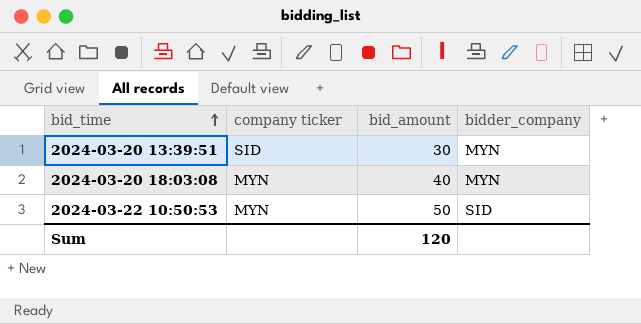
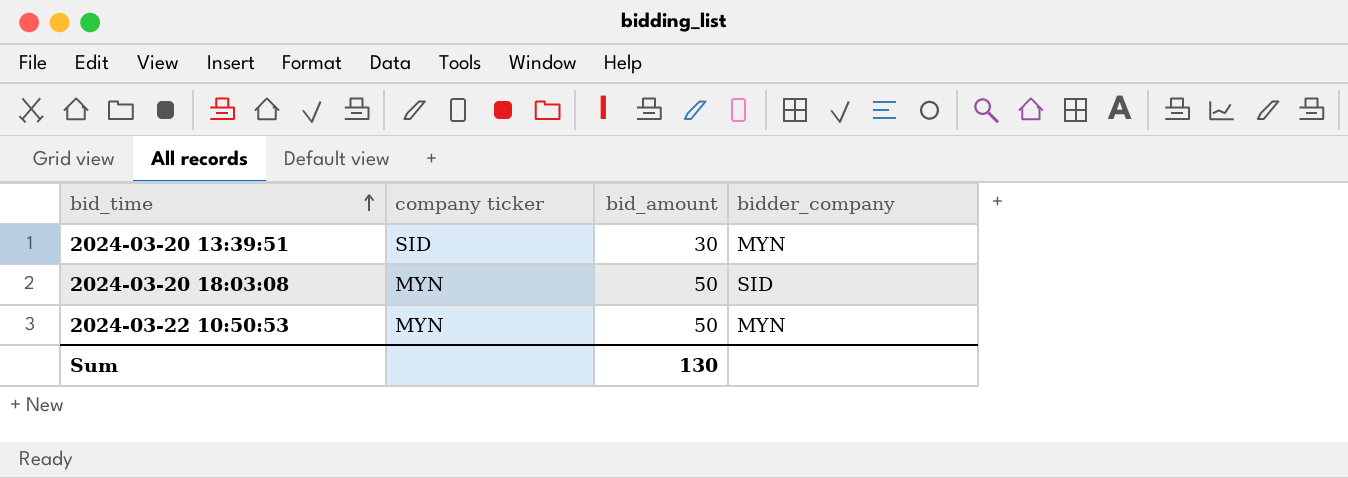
2024-03-20 18:03:08 | bid_amount: 40 -> 50
2024-03-20 18:03:08 | bidder_company: MYN -> SID
2024-03-22 10:50:53 | bidder_company: SID -> MYN
Sum | bid_amount: 120 -> 130

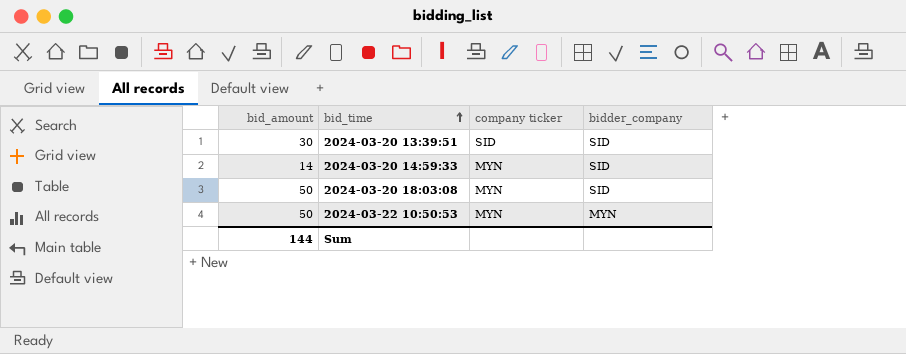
column bid_amount | position: 3 -> 1
2024-03-20 13:39:51 | bidder_company: MYN -> SID
row 2024-03-20 14:59:33: none -> 14 | MYN | SID
Sum | bid_amount: 130 -> 144

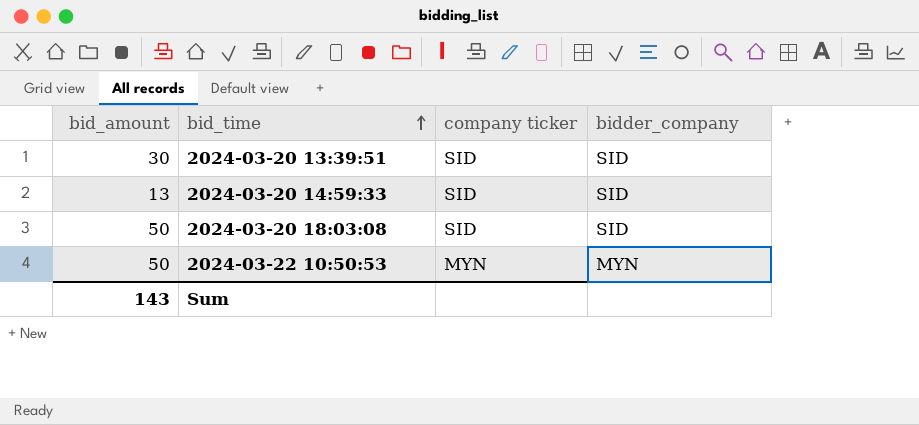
2024-03-20 14:59:33 | bid_amount: 14 -> 13
2024-03-20 14:59:33 | company ticker: MYN -> SID
2024-03-20 18:03:08 | company ticker: MYN -> SID
Sum | bid_amount: 144 -> 143

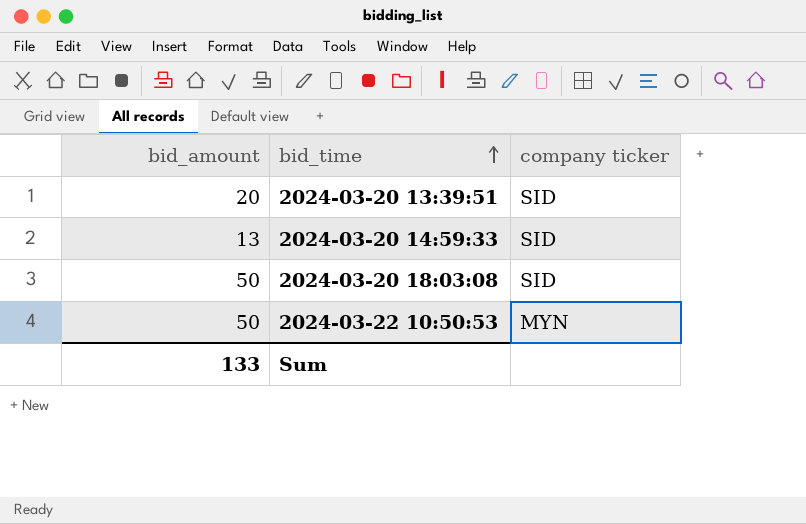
column bidder_company | position: 4 -> none
2024-03-20 13:39:51 | bid_amount: 30 -> 20
Sum | bid_amount: 143 -> 133

